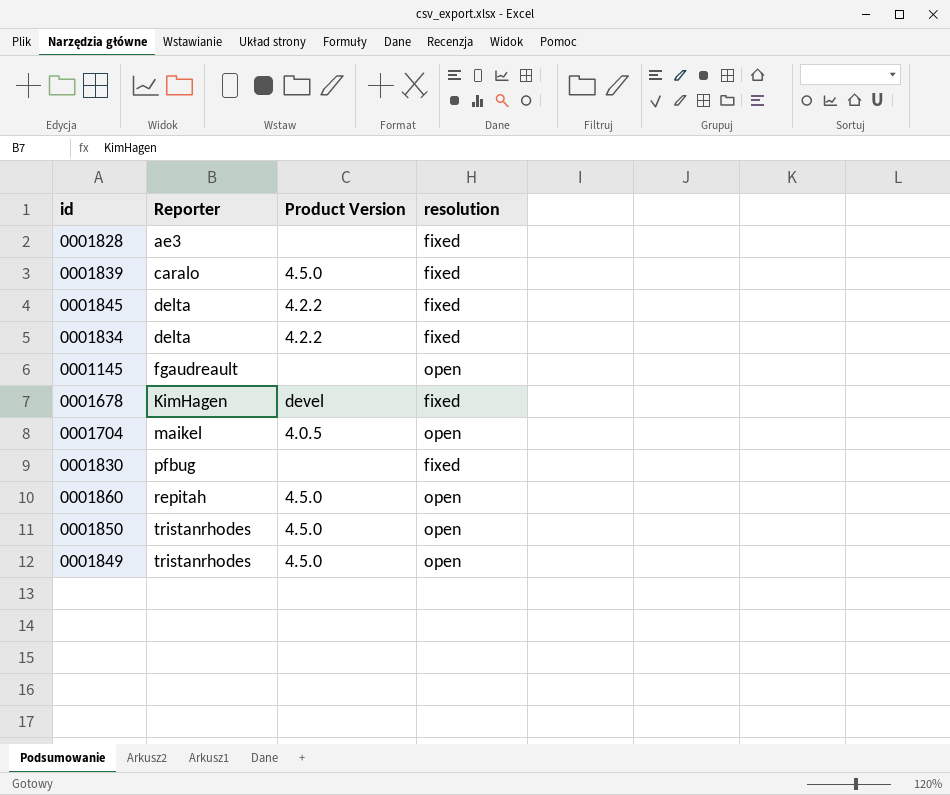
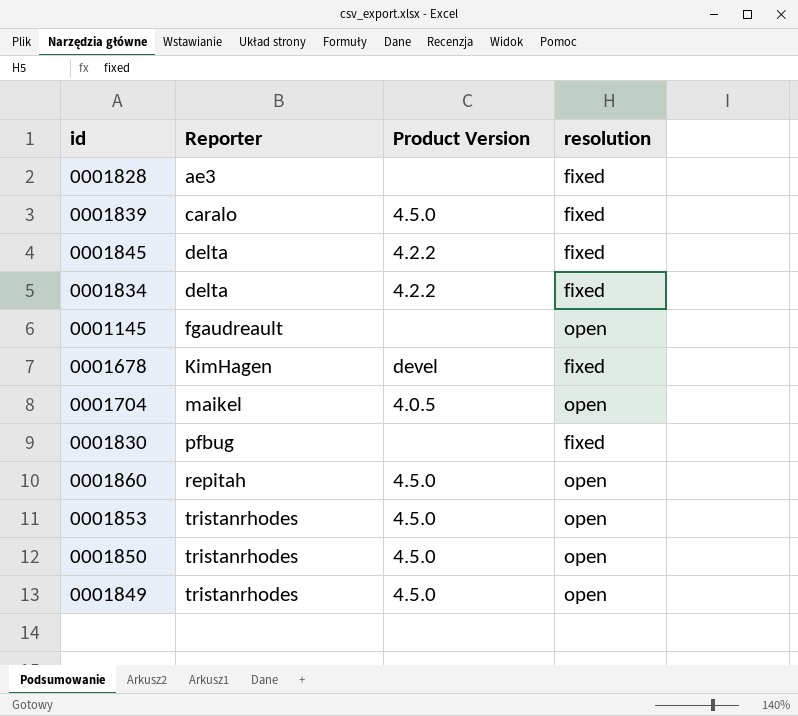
row 0001853: none -> tristanrhodes | 4.5.0 | open

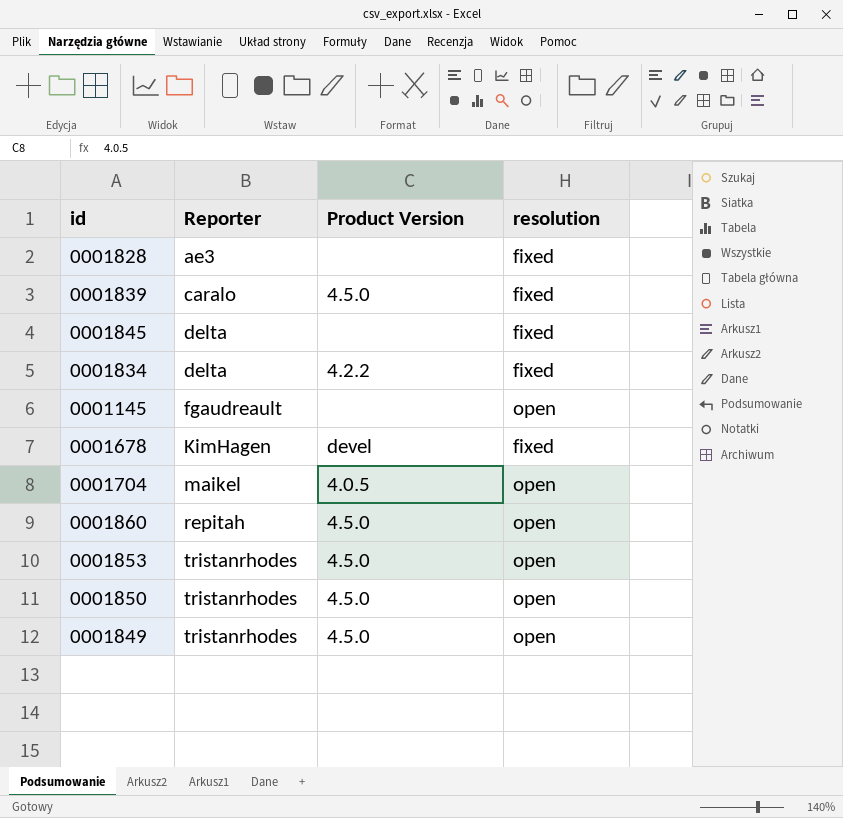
row 0001830: pfbug | none | fixed -> none
0001845 | Product Version: 4.2.2 -> none

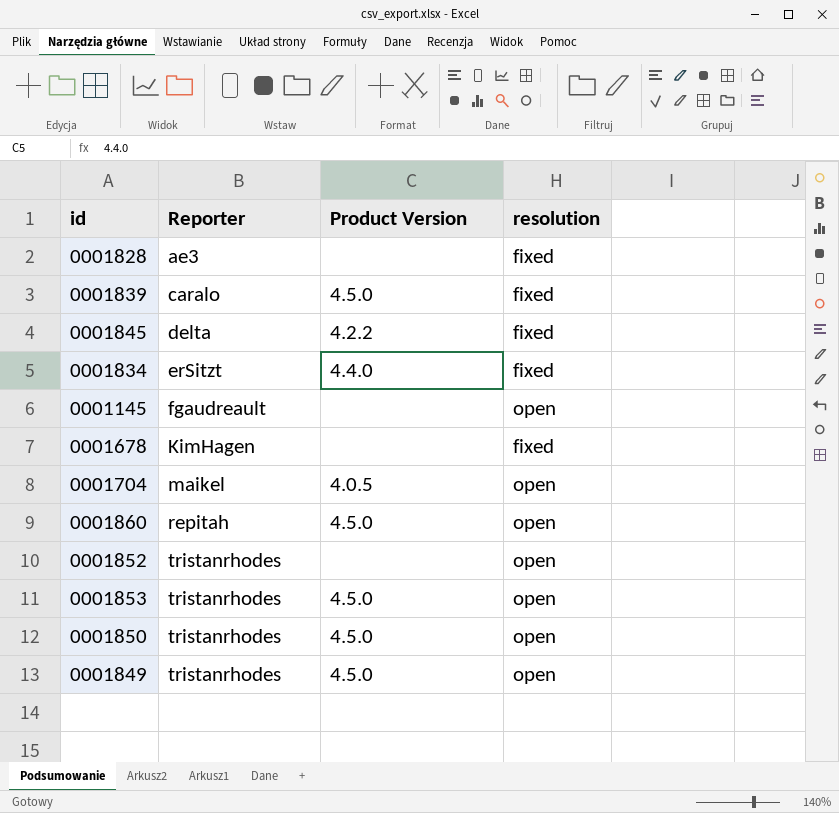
0001845 | Product Version: none -> 4.2.2
0001834 | Reporter: delta -> erSitzt
0001834 | Product Version: 4.2.2 -> 4.4.0
0001678 | Product Version: devel -> none
row 0001852: none -> tristanrhodes | none | open

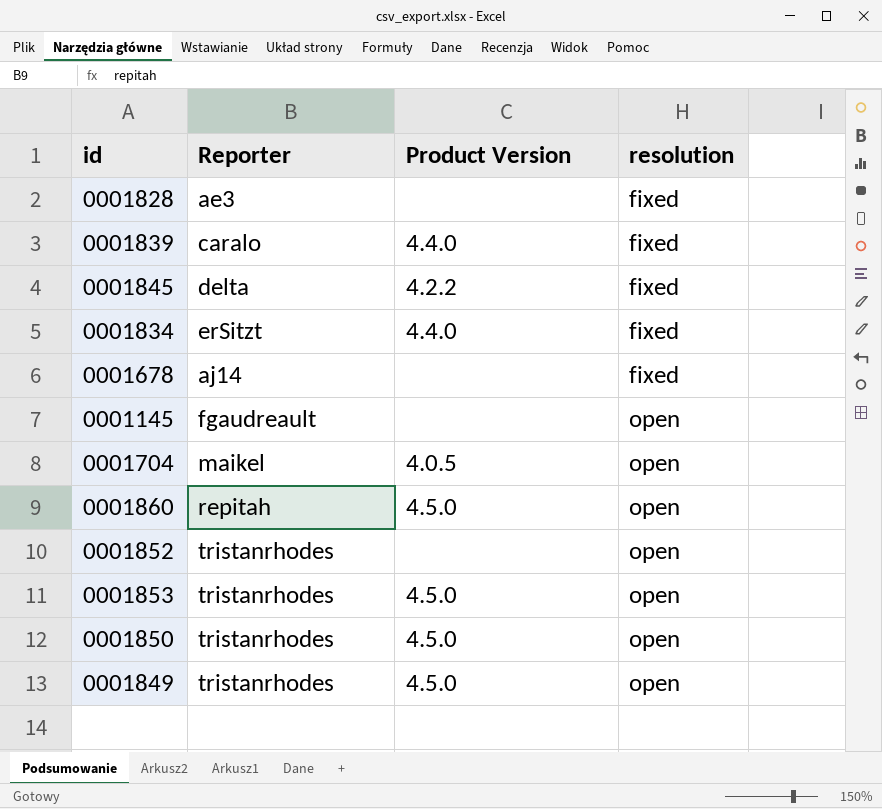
row order: Reporter ascending -> resolution ascending
0001839 | Product Version: 4.5.0 -> 4.4.0
0001678 | Reporter: KimHagen -> aj14

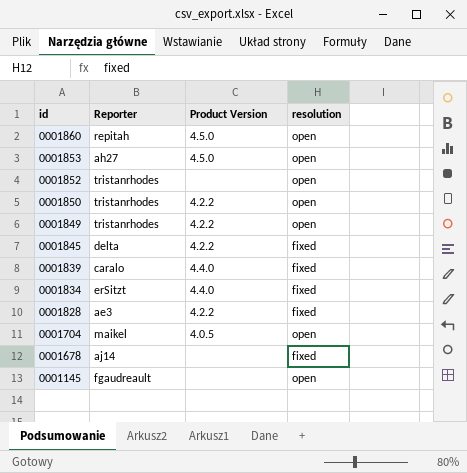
row order: resolution ascending -> id descending
0001853 | Reporter: tristanrhodes -> ah27
0001850 | Product Version: 4.5.0 -> 4.2.2
0001849 | Product Version: 4.5.0 -> 4.2.2
0001828 | Product Version: none -> 4.2.2

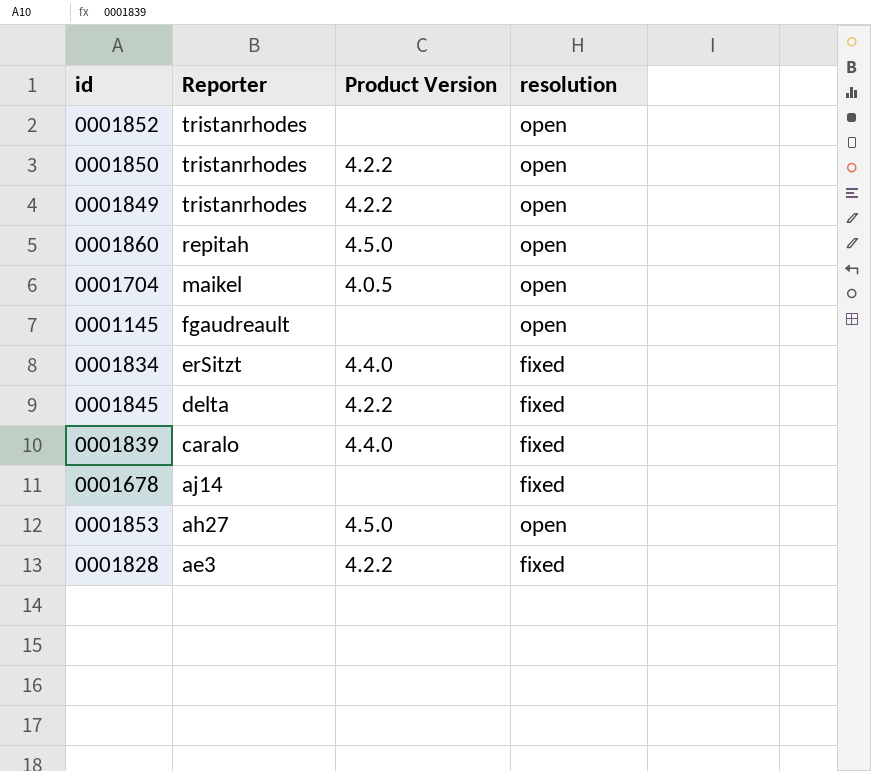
row order: id descending -> Reporter descending

